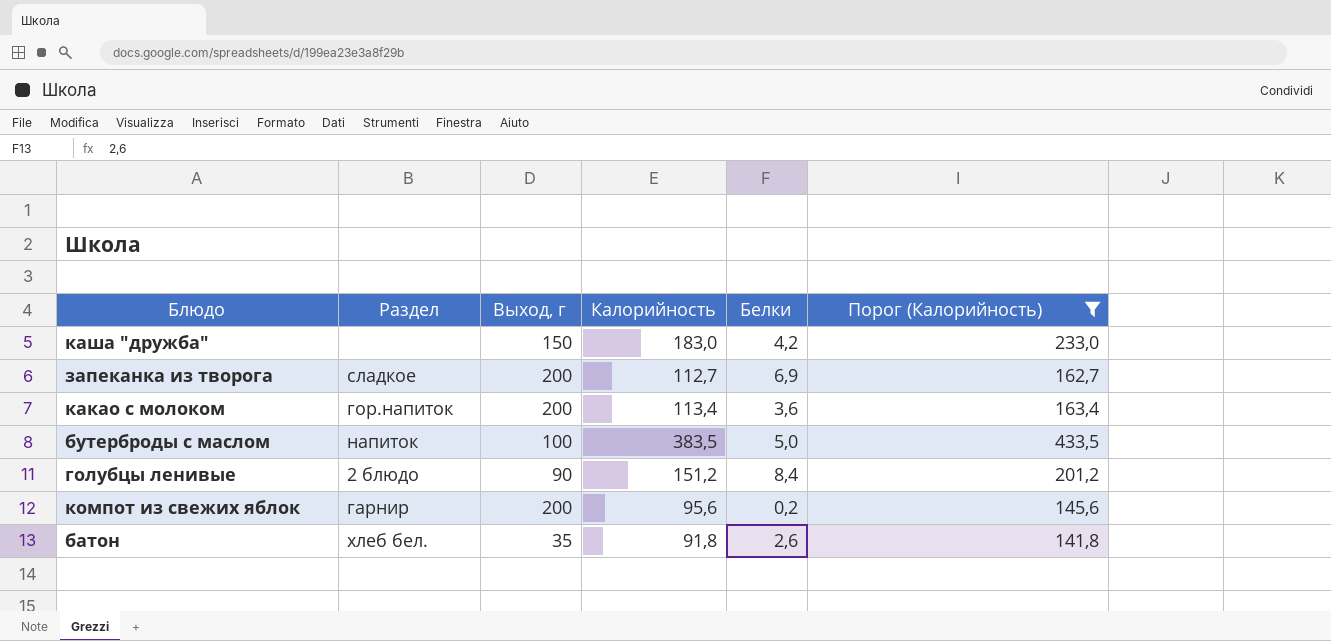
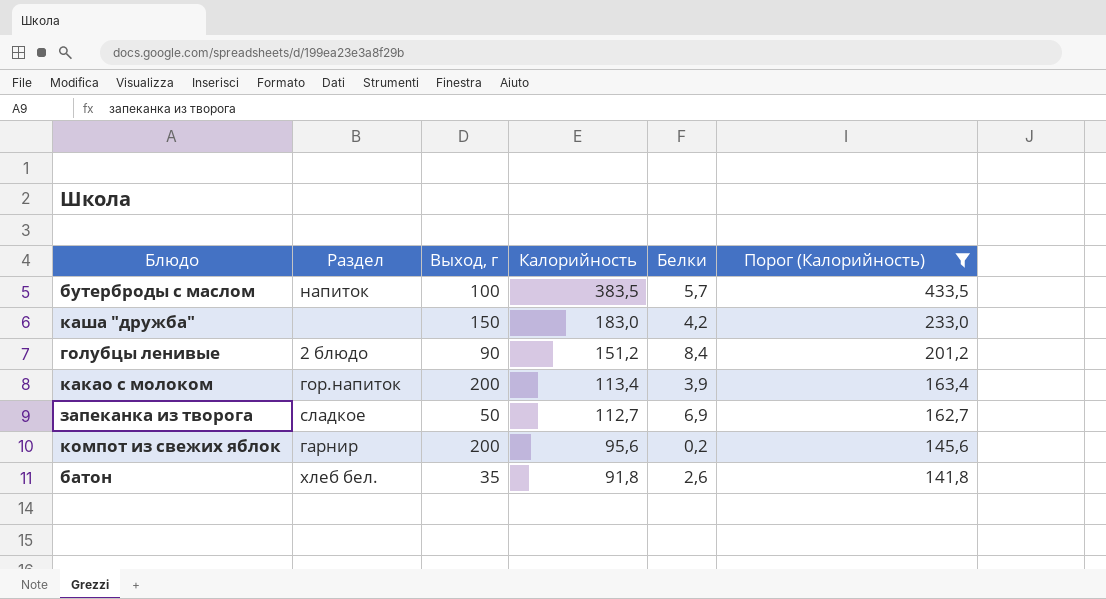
row order: none -> Калорийность descending
бутерброды с маслом | Белки: 5,0 -> 5,7
какао с молоком | Белки: 3,6 -> 3,9
запеканка из творога | Выход, г: 200 -> 50

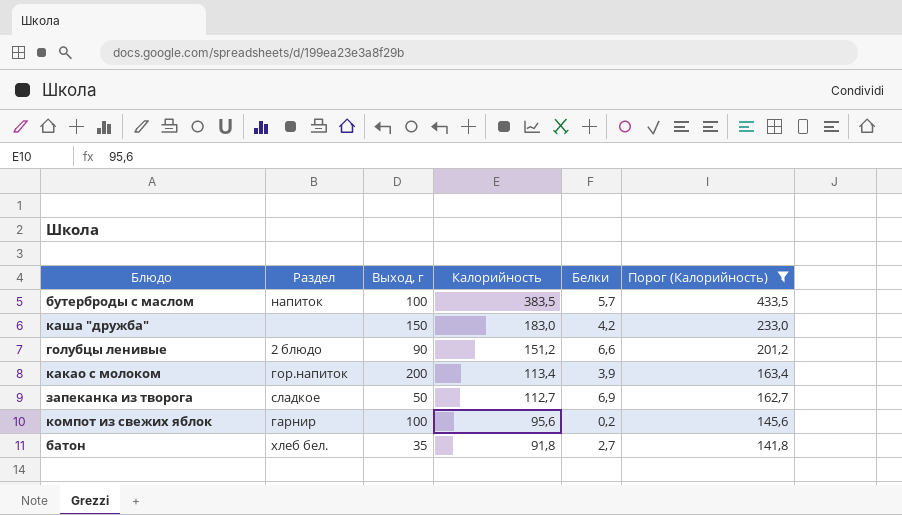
голубцы ленивые | Белки: 8,4 -> 6,6
компот из свежих яблок | Выход, г: 200 -> 100
батон | Белки: 2,6 -> 2,7

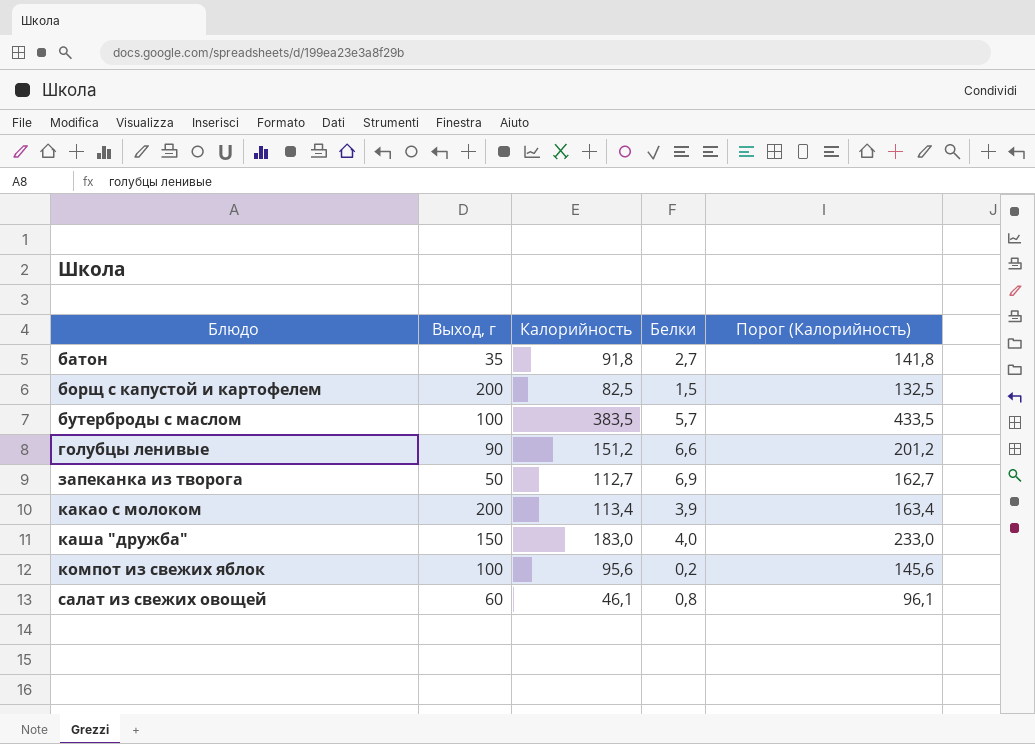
filter: Порог (Калорийность) >= 141,8 -> none
row order: Калорийность descending -> Блюдо ascending
column Раздел | position: 2 -> none
каша "дружба" | Белки: 4,2 -> 4,0

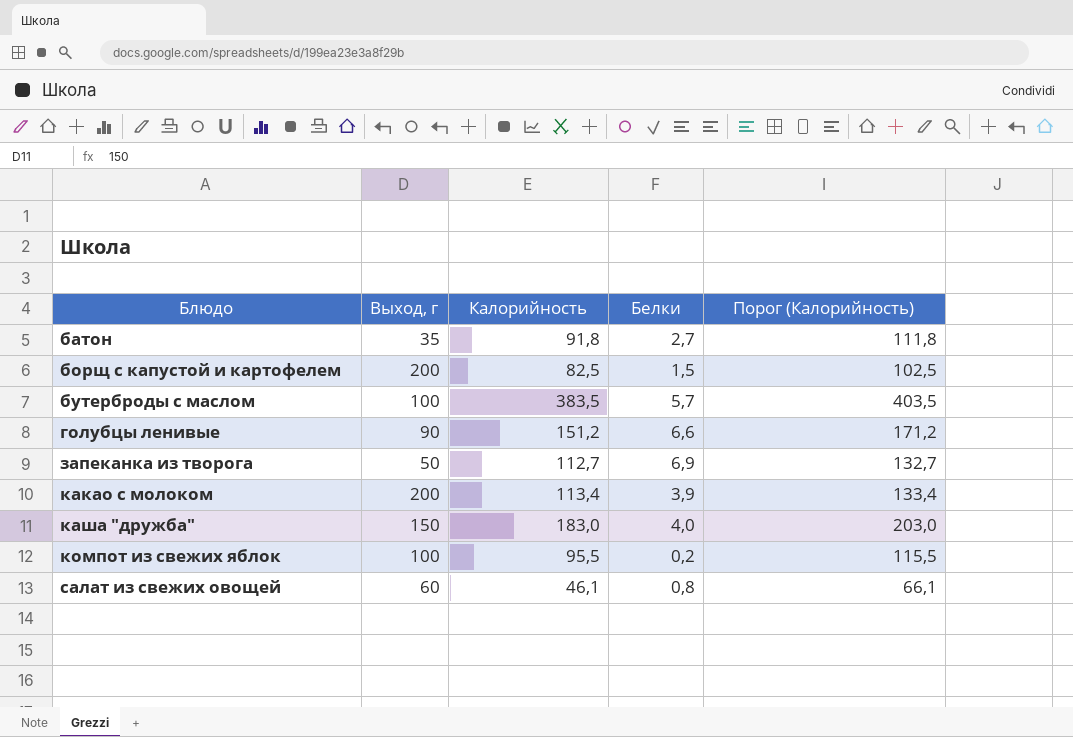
column Порог (Калорийность) | formula: [Калорийность] + 50 -> [Калорийность] + 20
компот из свежих яблок | Калорийность: 95,6 -> 95,5

